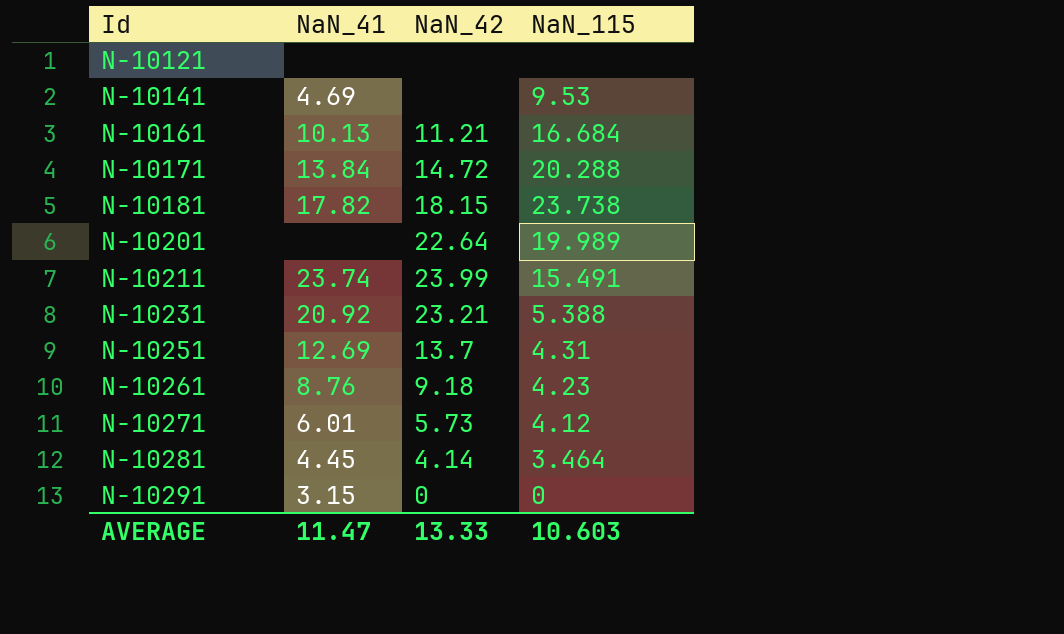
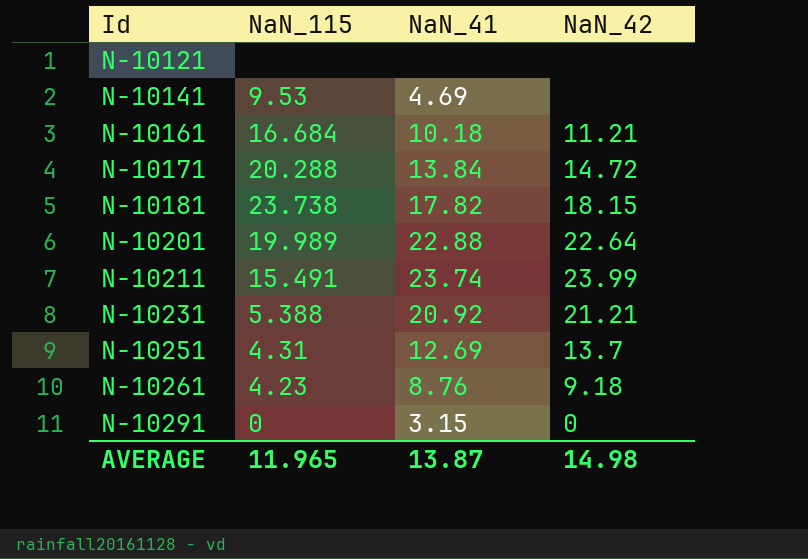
column NaN_115 | position: 4 -> 2
row N-10271: 6.01 | 5.73 | 4.12 -> none
row N-10281: 4.45 | 4.14 | 3.464 -> none
N-10161 | NaN_41: 10.13 -> 10.18
N-10201 | NaN_41: none -> 22.88
N-10231 | NaN_42: 23.21 -> 21.21
AVERAGE | NaN_115: 10.603 -> 11.965
AVERAGE | NaN_41: 11.47 -> 13.87
AVERAGE | NaN_42: 13.33 -> 14.98

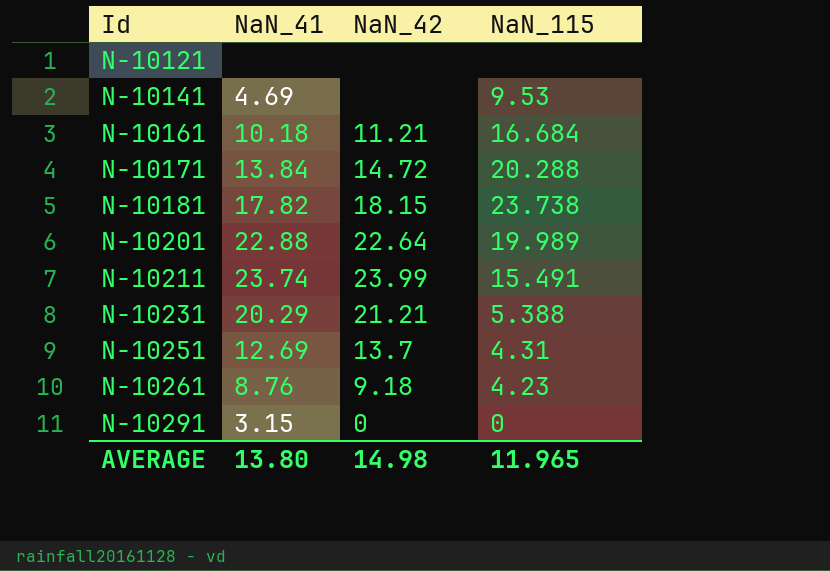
column NaN_115 | position: 2 -> 4
N-10231 | NaN_41: 20.92 -> 20.29
AVERAGE | NaN_41: 13.87 -> 13.80

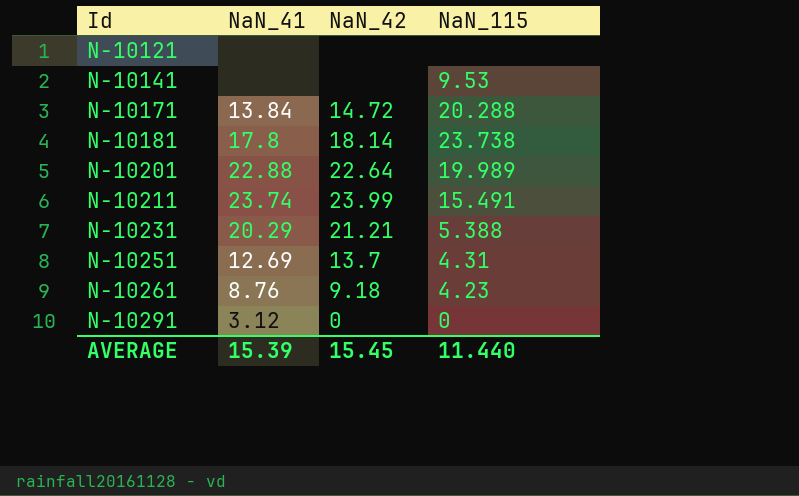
row N-10161: 10.18 | 11.21 | 16.684 -> none
N-10141 | NaN_41: 4.69 -> none
N-10181 | NaN_41: 17.82 -> 17.8
N-10181 | NaN_42: 18.15 -> 18.14
N-10291 | NaN_41: 3.15 -> 3.12
AVERAGE | NaN_41: 13.80 -> 15.39
AVERAGE | NaN_42: 14.98 -> 15.45
AVERAGE | NaN_115: 11.965 -> 11.440

